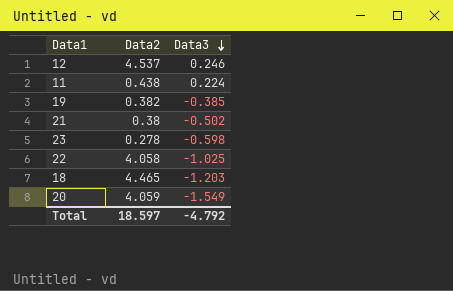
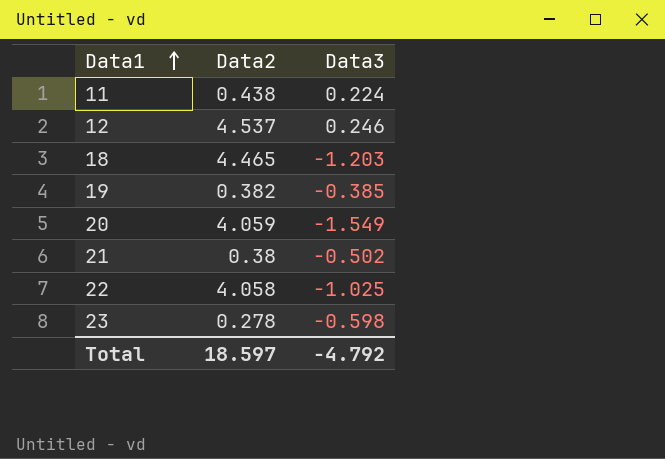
row order: Data3 descending -> Data1 ascending

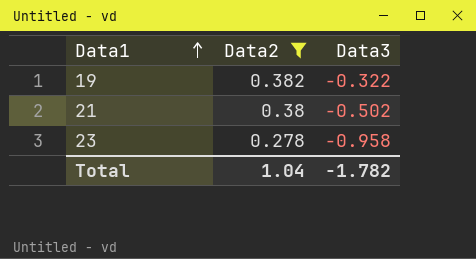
filter: none -> Data2 <= 0.382
19 | Data3: -0.385 -> -0.322
23 | Data3: -0.598 -> -0.958
Total | Data2: 18.597 -> 1.04
Total | Data3: -4.792 -> -1.782

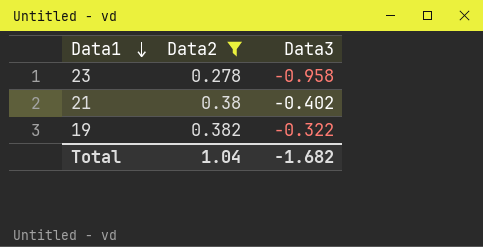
row order: Data1 ascending -> Data1 descending
21 | Data3: -0.502 -> -0.402
Total | Data3: -1.782 -> -1.682

